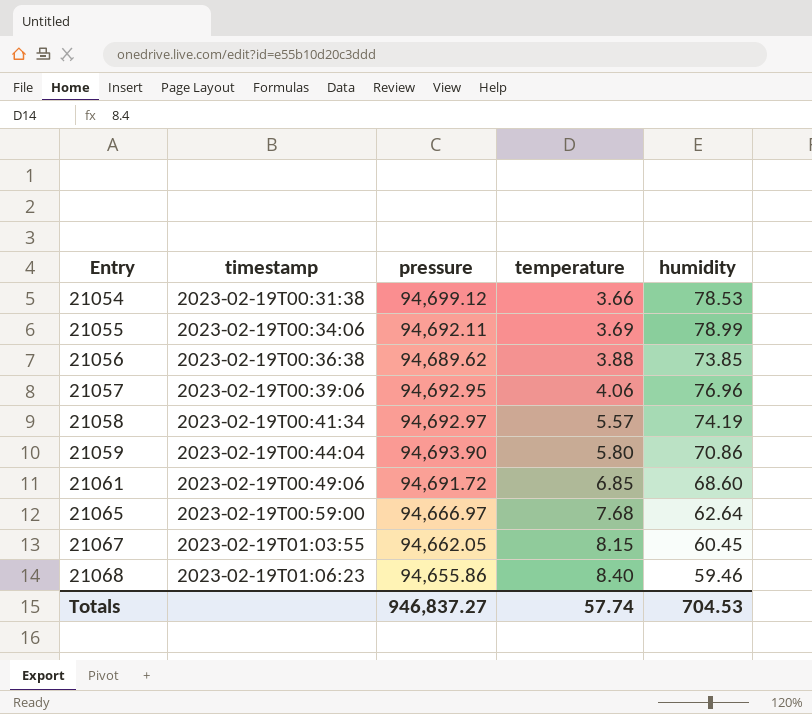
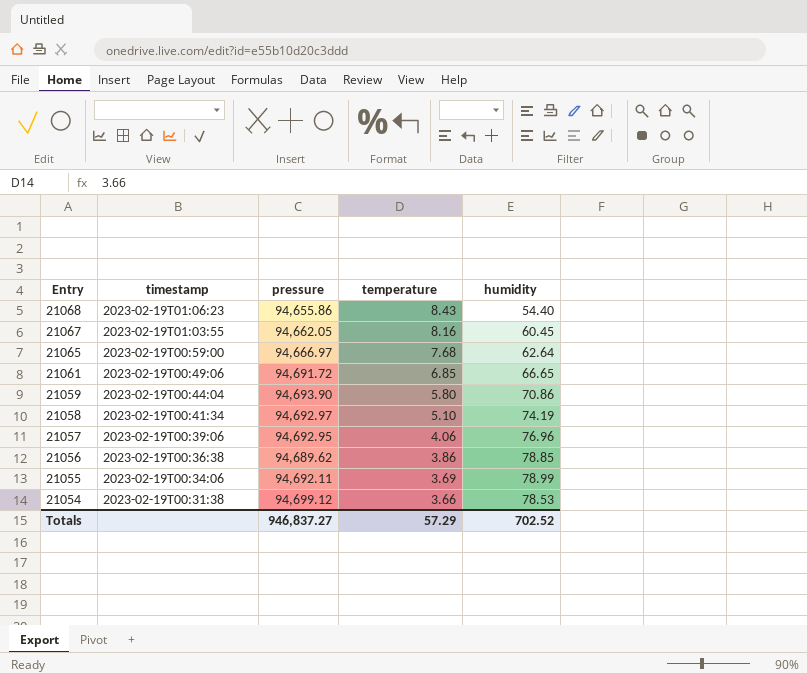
row order: Entry ascending -> Entry descending
21068 | temperature: 8.40 -> 8.43
21068 | humidity: 59.46 -> 54.40
21067 | temperature: 8.15 -> 8.16
21061 | humidity: 68.60 -> 66.65
21058 | temperature: 5.57 -> 5.10
21056 | temperature: 3.88 -> 3.86
21056 | humidity: 73.85 -> 78.85
Totals | temperature: 57.74 -> 57.29
Totals | humidity: 704.53 -> 702.52

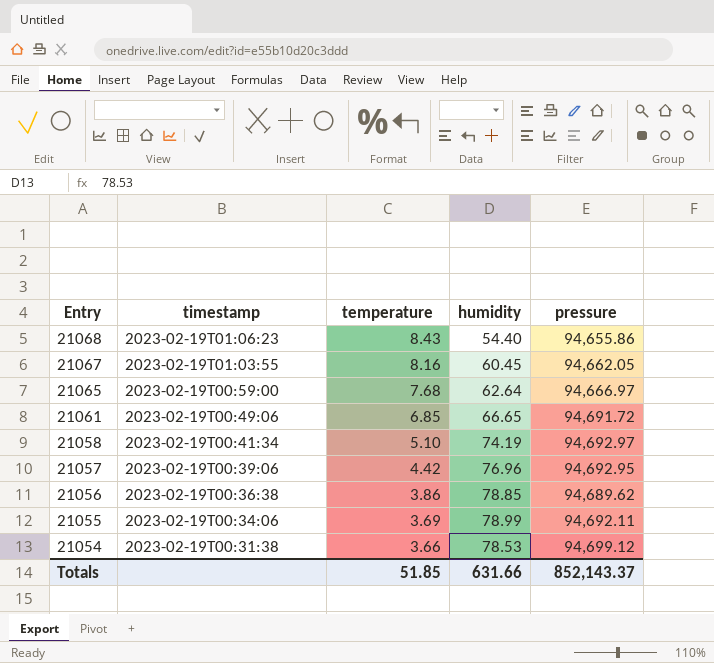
column pressure | position: 3 -> 5
row 21059: 2023-02-19T00:44:04 | 94,693.90 | 5.80 | 70.86 -> none
21057 | temperature: 4.06 -> 4.42
Totals | temperature: 57.29 -> 51.85
Totals | humidity: 702.52 -> 631.66
Totals | pressure: 946,837.27 -> 852,143.37

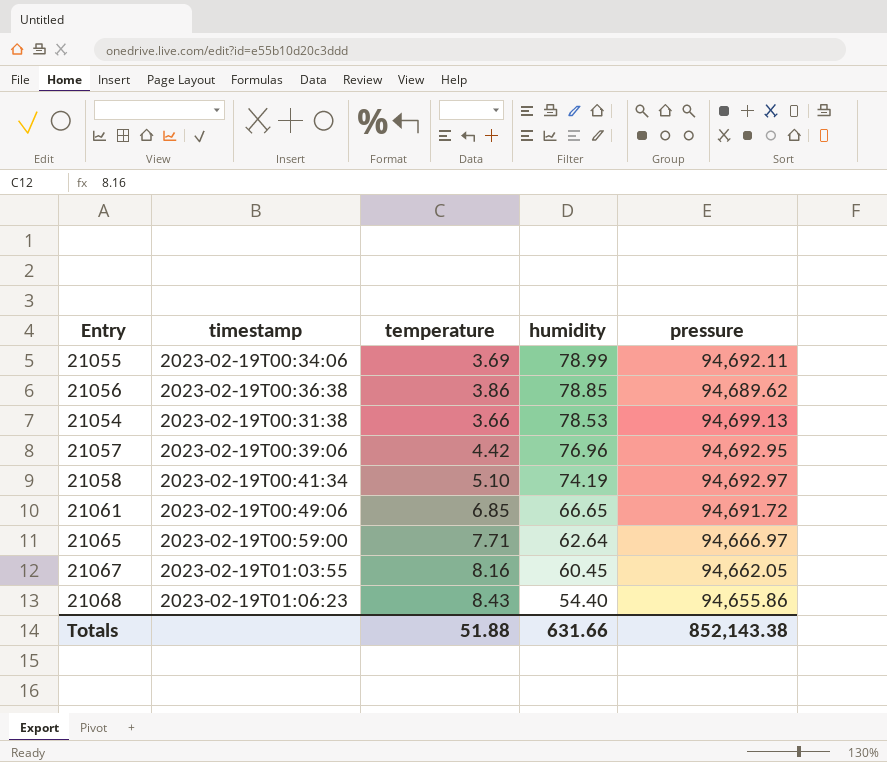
row order: Entry descending -> humidity descending
21054 | pressure: 94,699.12 -> 94,699.13
21065 | temperature: 7.68 -> 7.71
Totals | temperature: 51.85 -> 51.88
Totals | pressure: 852,143.37 -> 852,143.38

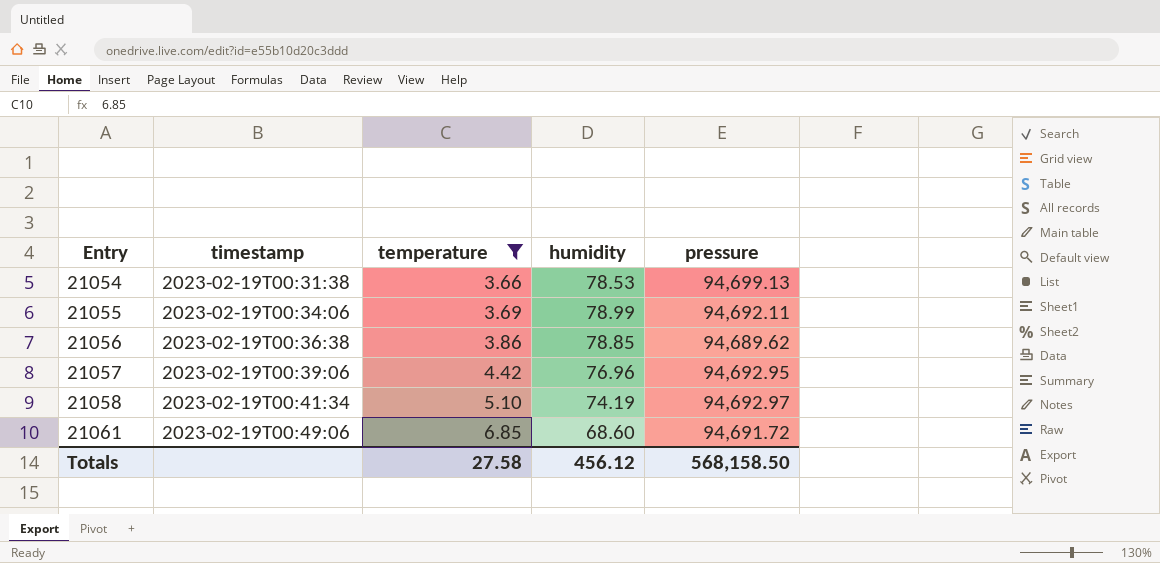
filter: none -> temperature <= 6.85
row order: humidity descending -> Entry ascending
21061 | humidity: 66.65 -> 68.60
Totals | temperature: 51.88 -> 27.58
Totals | humidity: 631.66 -> 456.12
Totals | pressure: 852,143.38 -> 568,158.50

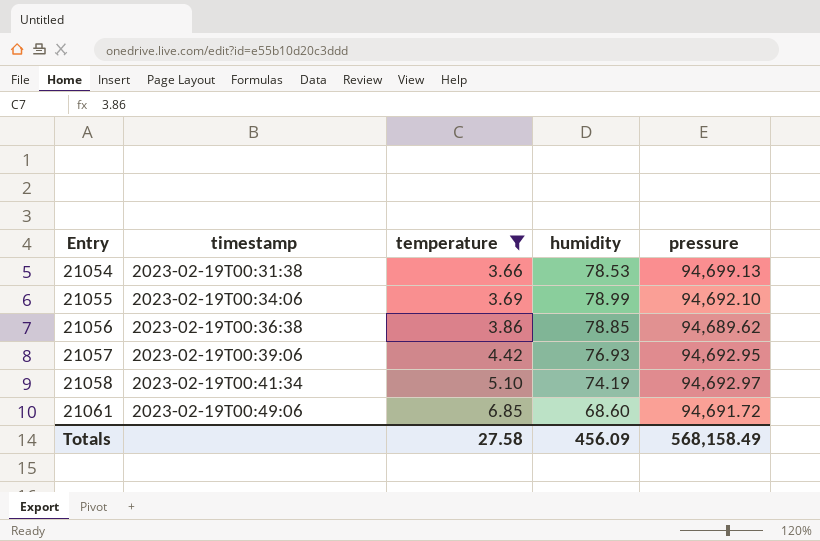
21055 | pressure: 94,692.11 -> 94,692.10
21057 | humidity: 76.96 -> 76.93
Totals | humidity: 456.12 -> 456.09
Totals | pressure: 568,158.50 -> 568,158.49

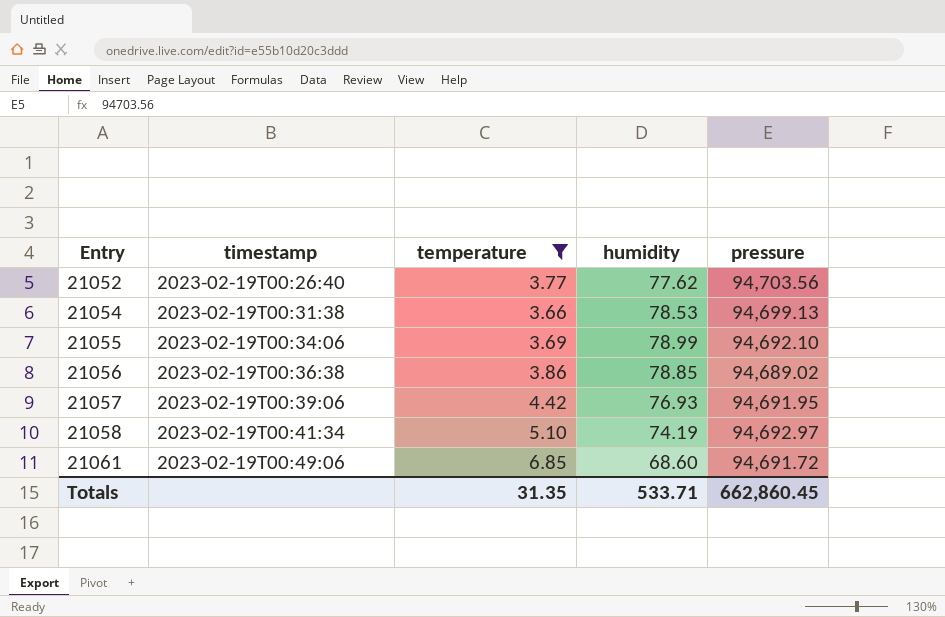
row 21052: none -> 2023-02-19T00:26:40 | 3.77 | 77.62 | 94,703.56
21056 | pressure: 94,689.62 -> 94,689.02
21057 | pressure: 94,692.95 -> 94,691.95
Totals | temperature: 27.58 -> 31.35
Totals | humidity: 456.09 -> 533.71
Totals | pressure: 568,158.49 -> 662,860.45

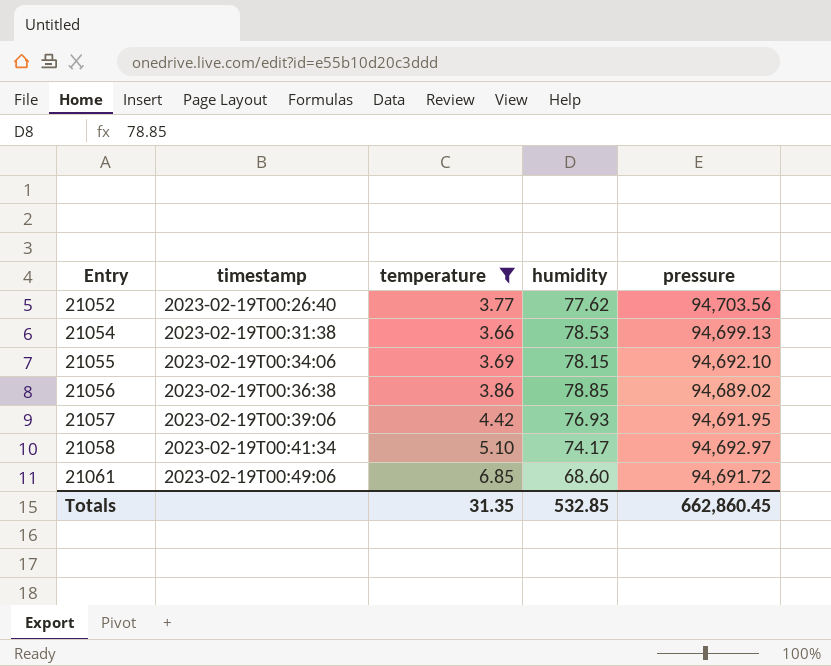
21055 | humidity: 78.99 -> 78.15
21058 | humidity: 74.19 -> 74.17
Totals | humidity: 533.71 -> 532.85

